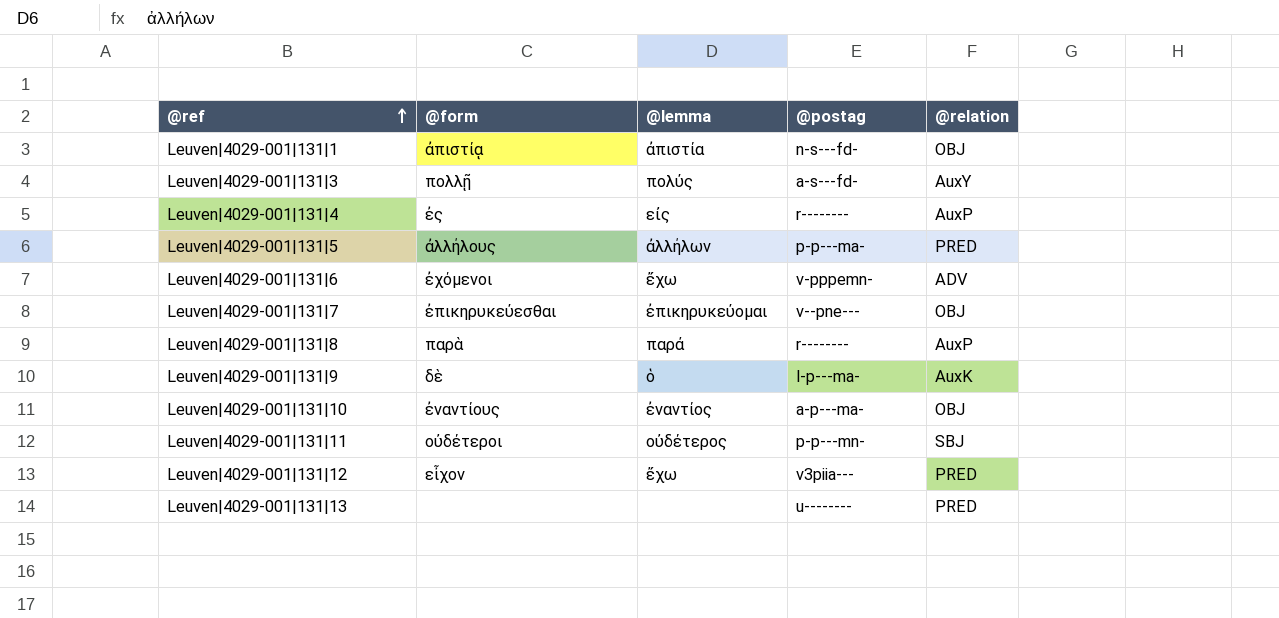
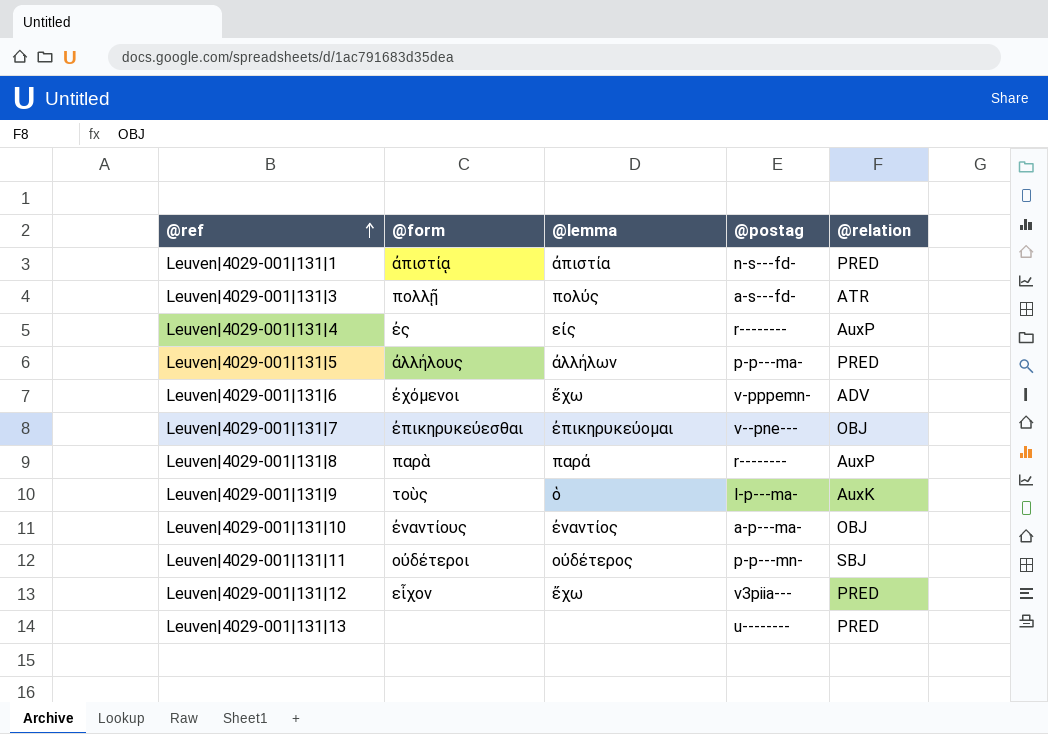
Leuven|4029-001|131|1 | @relation: OBJ -> PRED
Leuven|4029-001|131|3 | @relation: AuxY -> ATR
Leuven|4029-001|131|9 | @form: δὲ -> τοὺς

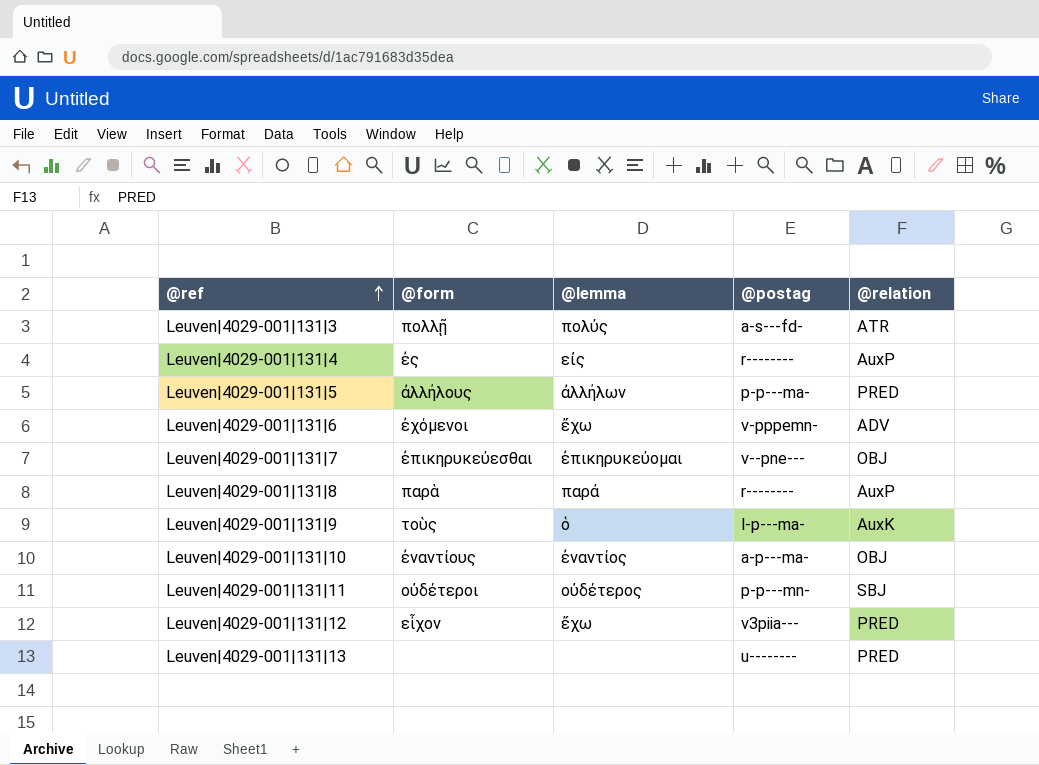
row Leuven|4029-001|131|1: ἀπιστίᾳ | ἀπιστία | n-s---fd- | PRED -> none

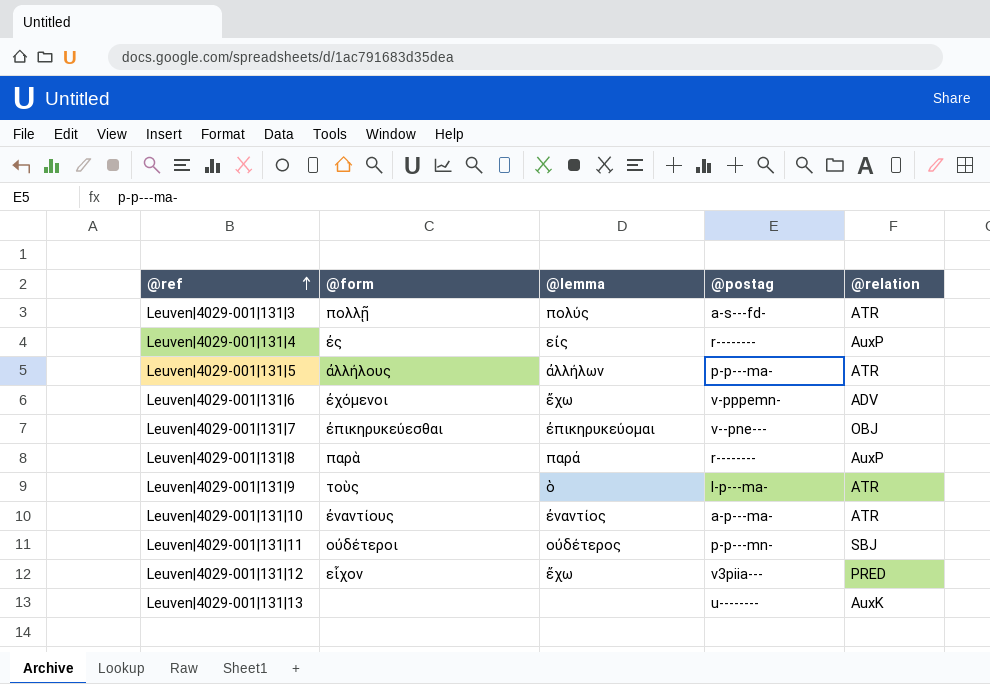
Leuven|4029-001|131|5 | @relation: PRED -> ATR
Leuven|4029-001|131|9 | @relation: AuxK -> ATR
Leuven|4029-001|131|10 | @relation: OBJ -> ATR
Leuven|4029-001|131|13 | @relation: PRED -> AuxK

